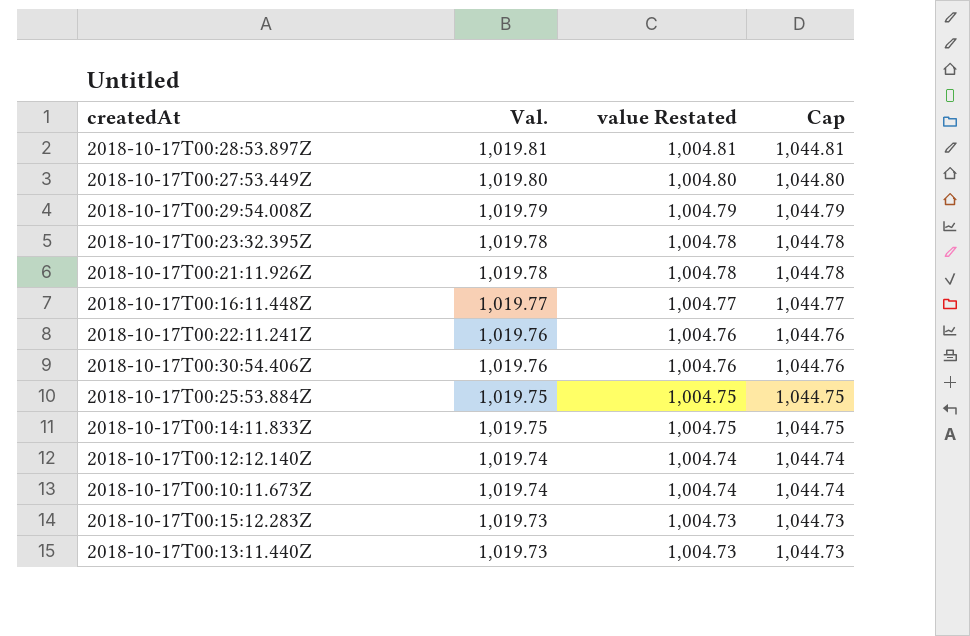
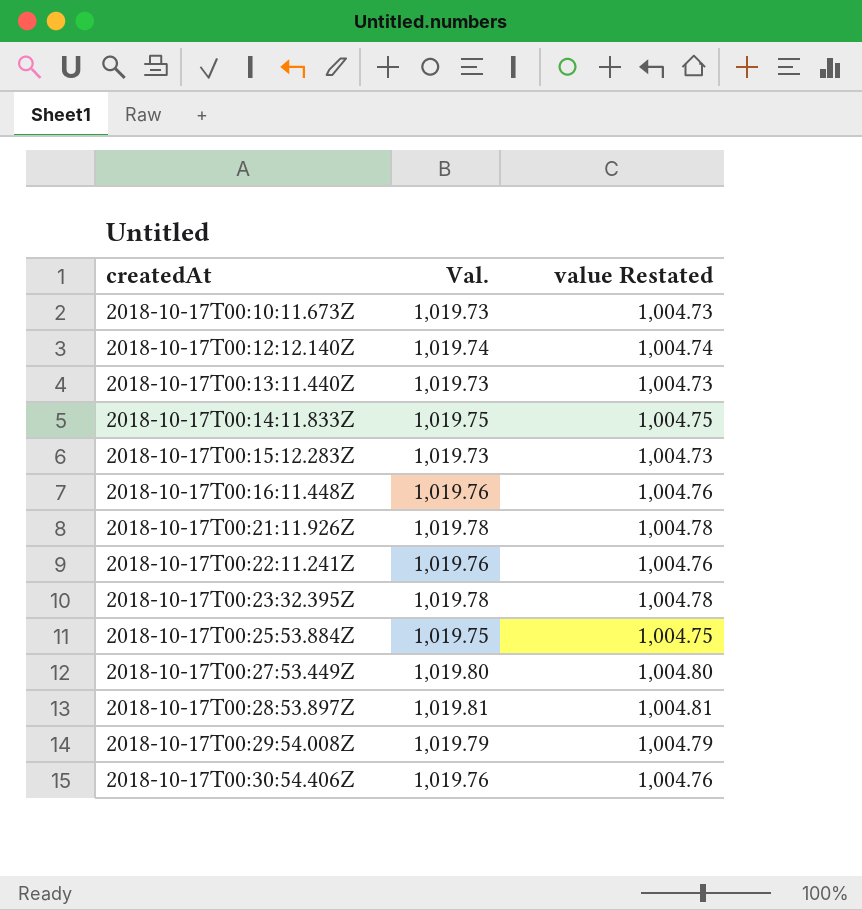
row order: Val. descending -> createdAt ascending
column Cap | formula: [Val.] + 25 -> none
2018-10-17T00:10:11.673Z | Val.: 1,019.74 -> 1,019.73
2018-10-17T00:10:11.673Z | value Restated: 1,004.74 -> 1,004.73
2018-10-17T00:16:11.448Z | Val.: 1,019.77 -> 1,019.76
2018-10-17T00:16:11.448Z | value Restated: 1,004.77 -> 1,004.76

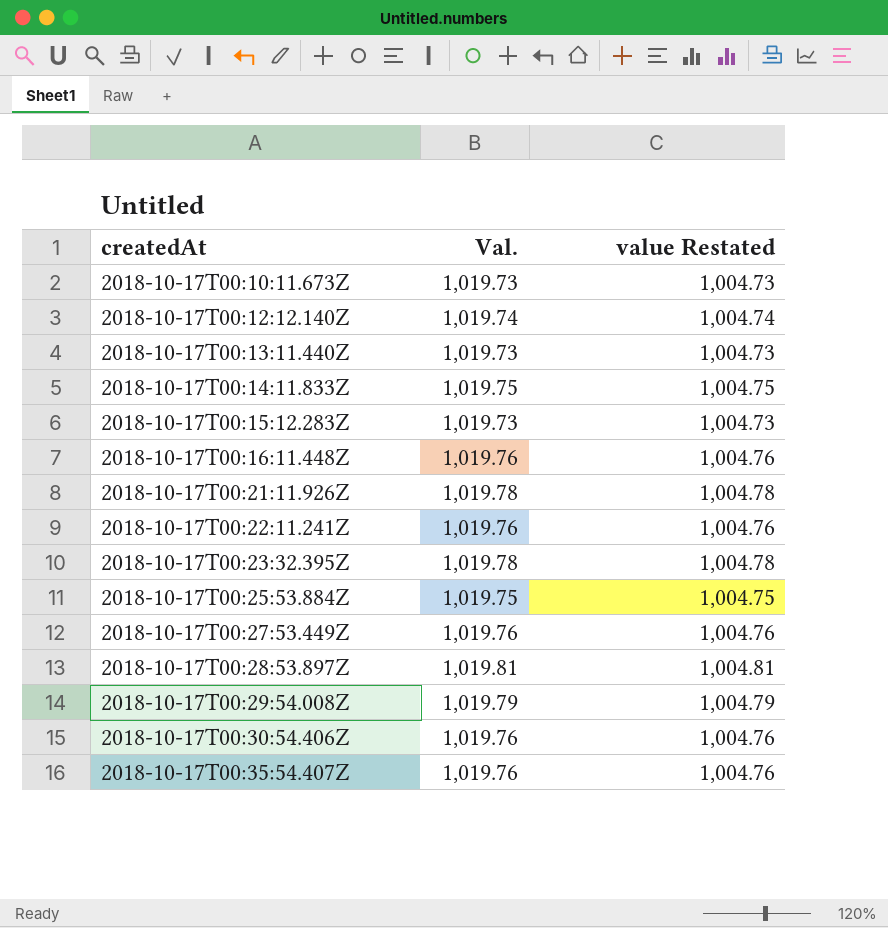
2018-10-17T00:27:53.449Z | Val.: 1,019.80 -> 1,019.76
2018-10-17T00:27:53.449Z | value Restated: 1,004.80 -> 1,004.76
row 2018-10-17T00:35:54.407Z: none -> 1,019.76 | 1,004.76

